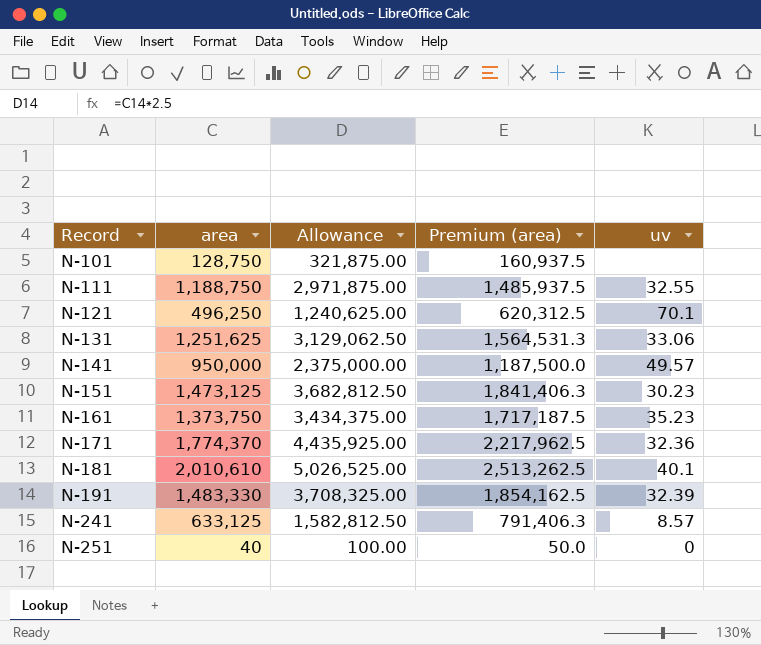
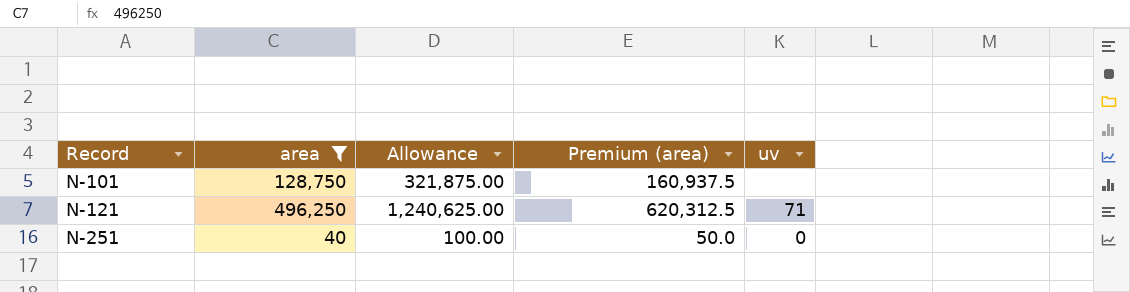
filter: none -> area <= 496,250
N-121 | uv: 70.1 -> 71

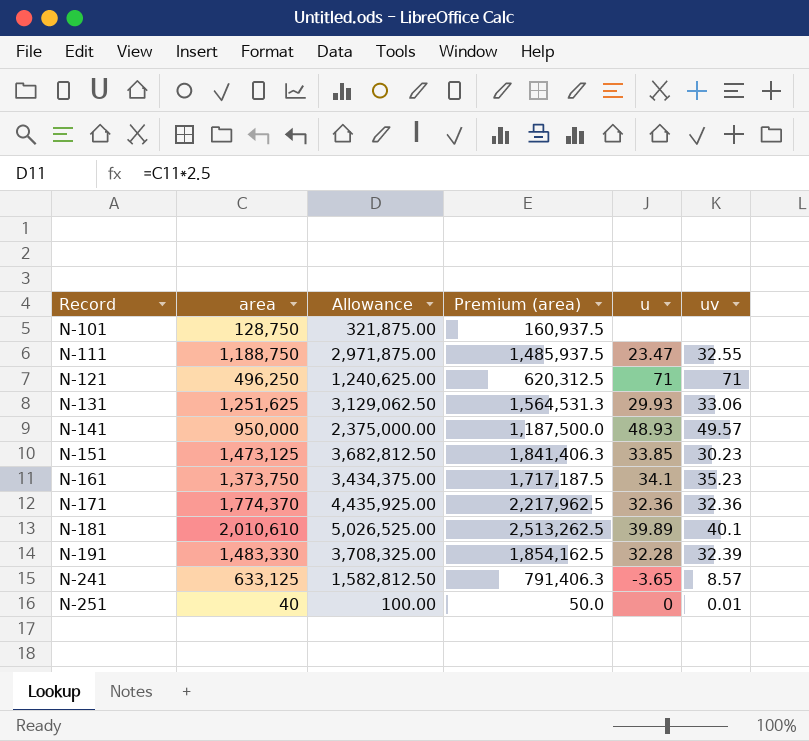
filter: area <= 496,250 -> none
column u | position: none -> 5
N-251 | uv: 0 -> 0.01

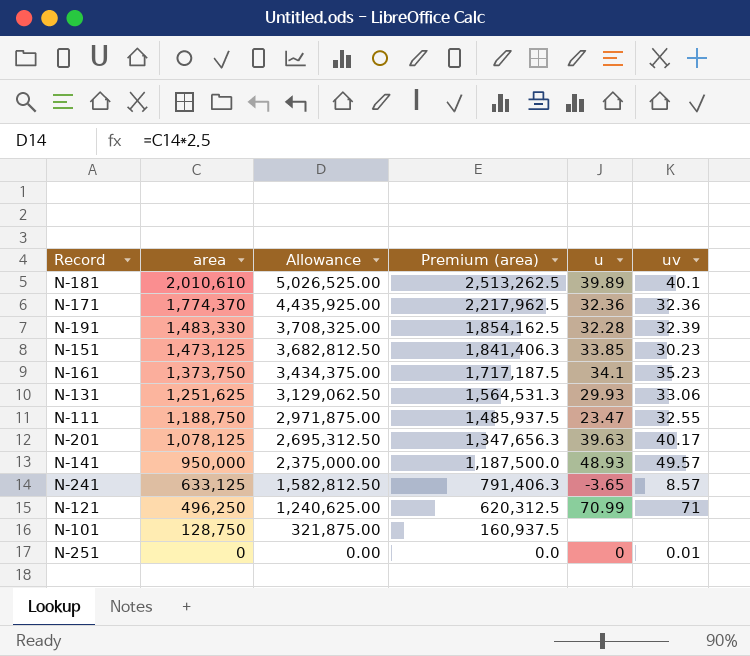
row order: Record ascending -> area descending
row N-201: none -> 1,078,125 | 2,695,312.50 | 1,347,656.3 | 39.63 | 40.17
N-121 | u: 71 -> 70.99
N-251 | area: 40 -> 0
N-251 | Allowance: 100.00 -> 0.00
N-251 | Premium (area): 50.0 -> 0.0

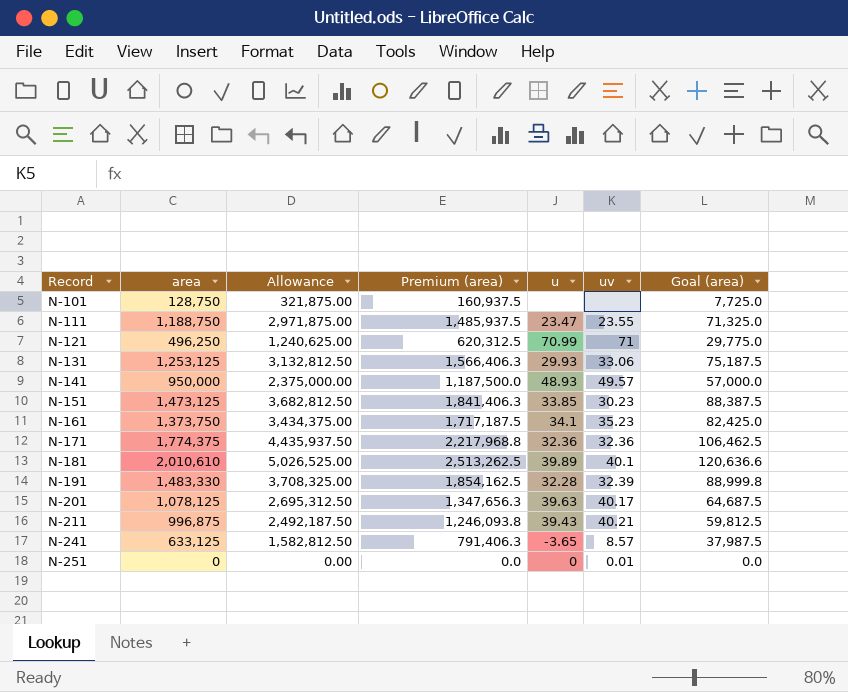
row order: area descending -> Record ascending
column Goal (area) | formula: none -> [area] * 0.06
N-111 | uv: 32.55 -> 23.55
N-131 | area: 1,251,625 -> 1,253,125
N-131 | Allowance: 3,129,062.50 -> 3,132,812.50
N-131 | Premium (area): 1,564,531.3 -> 1,566,406.3
N-171 | area: 1,774,370 -> 1,774,375
N-171 | Allowance: 4,435,925.00 -> 4,435,937.50
N-171 | Premium (area): 2,217,962.5 -> 2,217,968.8
row N-211: none -> 996,875 | 2,492,187.50 | 1,246,093.8 | 39.43 | 40.21 | 59,812.5

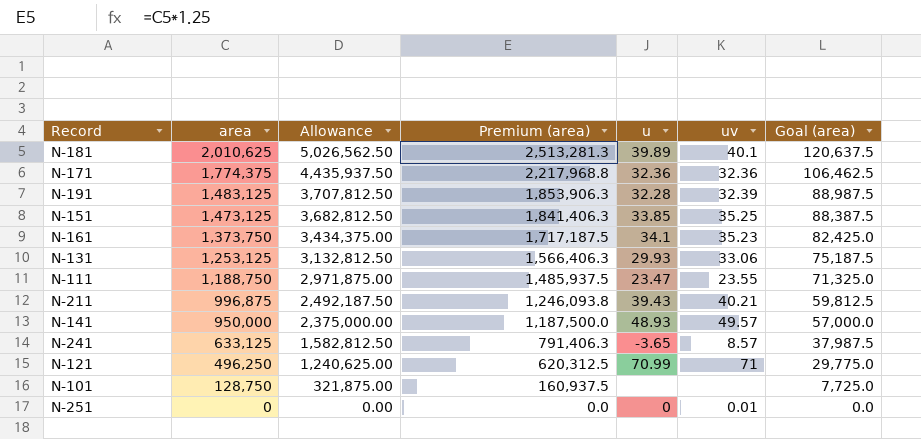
row order: Record ascending -> area descending
row N-201: 1,078,125 | 2,695,312.50 | 1,347,656.3 | 39.63 | 40.17 | 64,687.5 -> none
N-181 | area: 2,010,610 -> 2,010,625
N-181 | Allowance: 5,026,525.00 -> 5,026,562.50
N-181 | Premium (area): 2,513,262.5 -> 2,513,281.3
N-181 | Goal (area): 120,636.6 -> 120,637.5
N-191 | area: 1,483,330 -> 1,483,125
N-191 | Allowance: 3,708,325.00 -> 3,707,812.50
N-191 | Premium (area): 1,854,162.5 -> 1,853,906.3
N-191 | Goal (area): 88,999.8 -> 88,987.5
N-151 | uv: 30.23 -> 35.25

